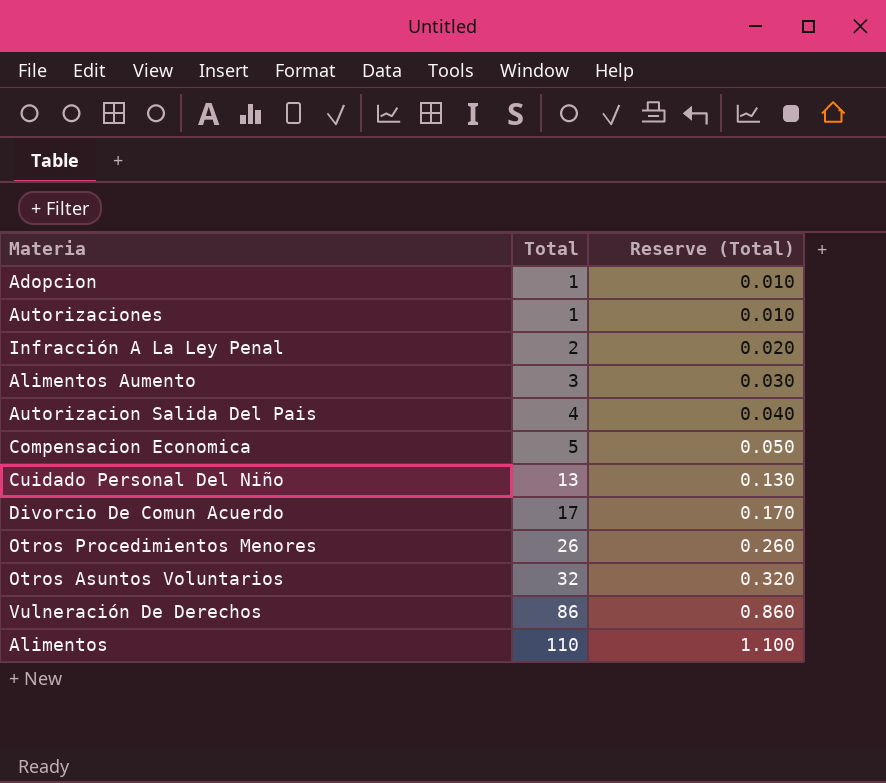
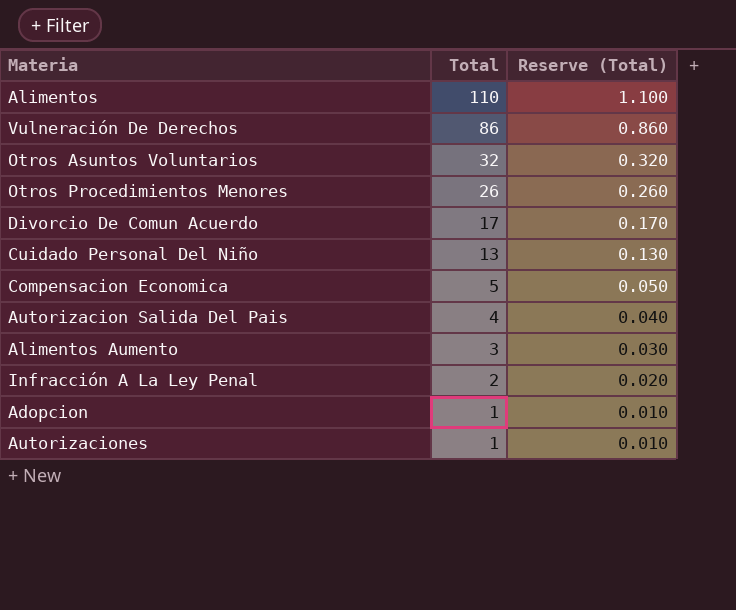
row order: Total ascending -> Total descending

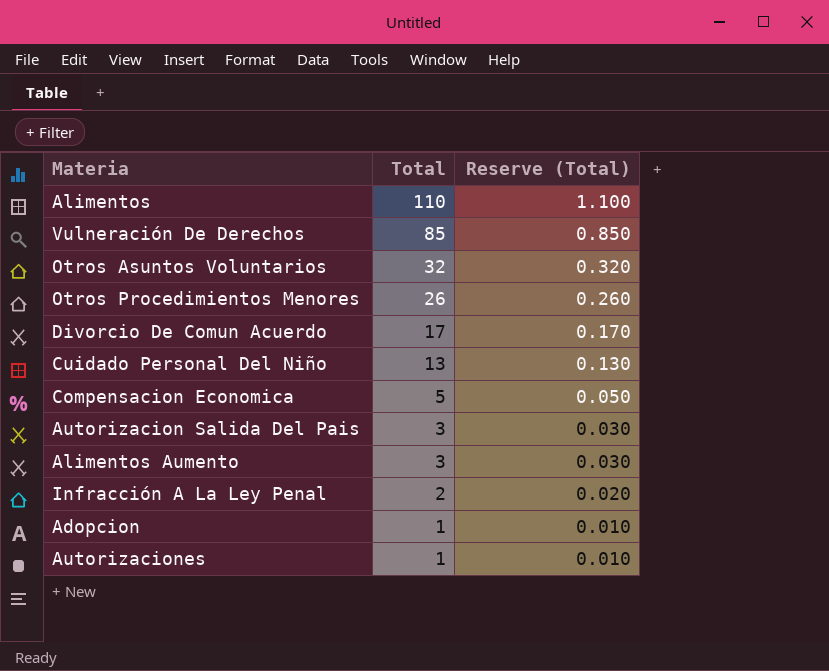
Vulneración De Derechos | Total: 86 -> 85
Vulneración De Derechos | Reserve (Total): 0.860 -> 0.850
Autorizacion Salida Del Pais | Total: 4 -> 3
Autorizacion Salida Del Pais | Reserve (Total): 0.040 -> 0.030

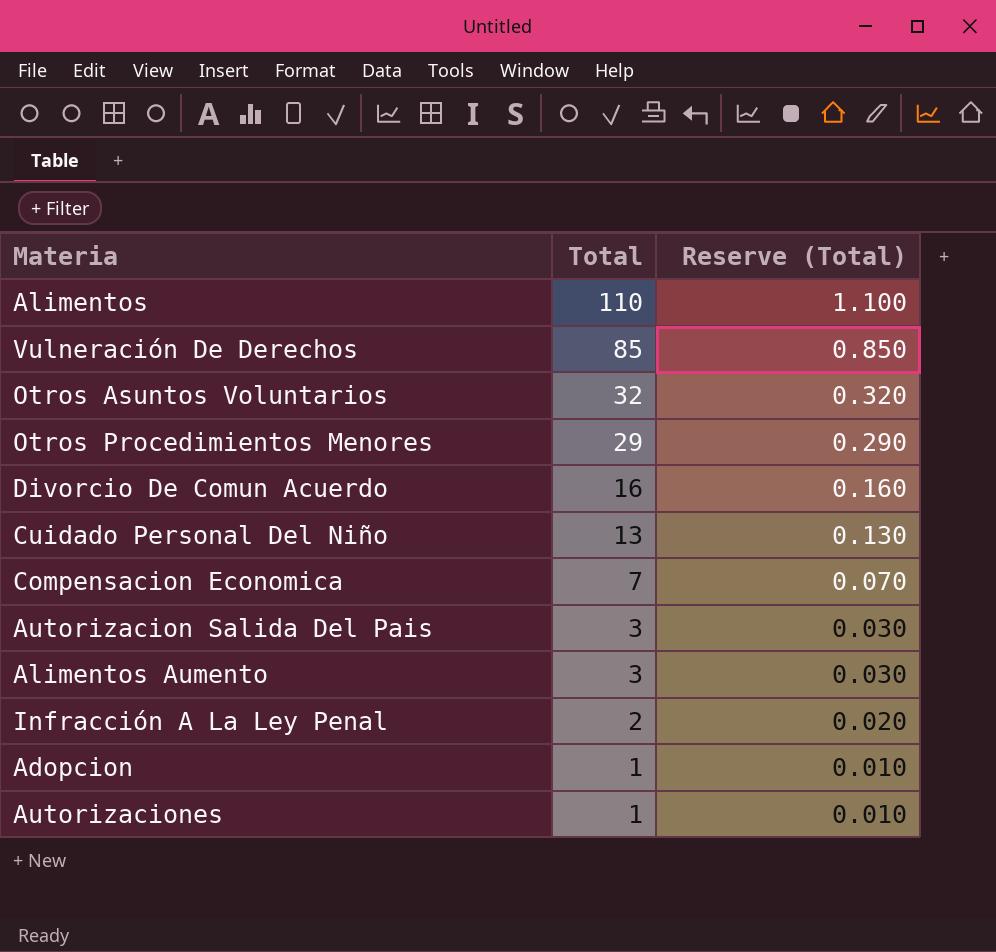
Otros Procedimientos Menores | Total: 26 -> 29
Otros Procedimientos Menores | Reserve (Total): 0.260 -> 0.290
Divorcio De Comun Acuerdo | Total: 17 -> 16
Divorcio De Comun Acuerdo | Reserve (Total): 0.170 -> 0.160
Compensacion Economica | Total: 5 -> 7
Compensacion Economica | Reserve (Total): 0.050 -> 0.070

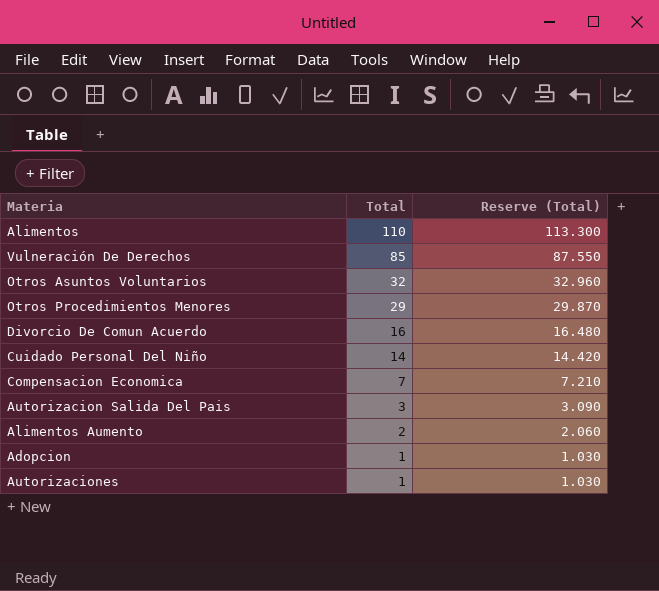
column Reserve (Total) | formula: [Total] * 0.01 -> [Total] * 1.03
row Infracción A La Ley Penal: 2 | 0.020 -> none
Cuidado Personal Del Niño | Total: 13 -> 14
Alimentos Aumento | Total: 3 -> 2

